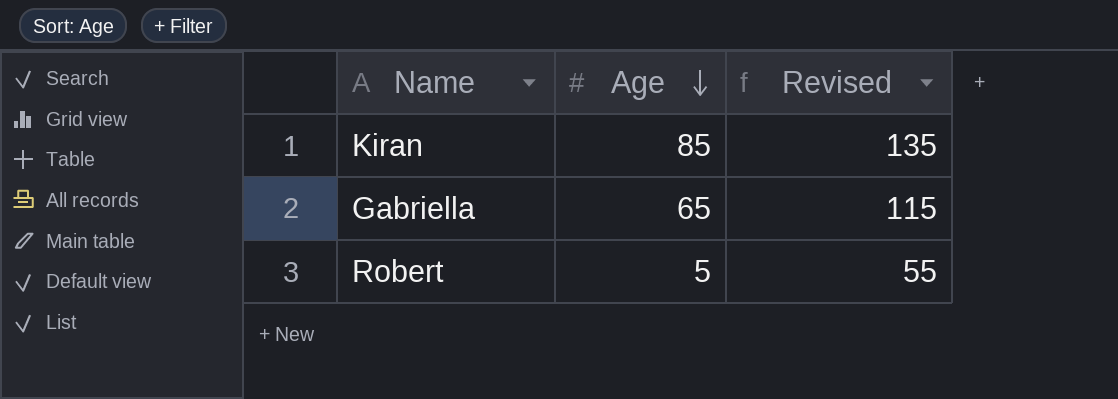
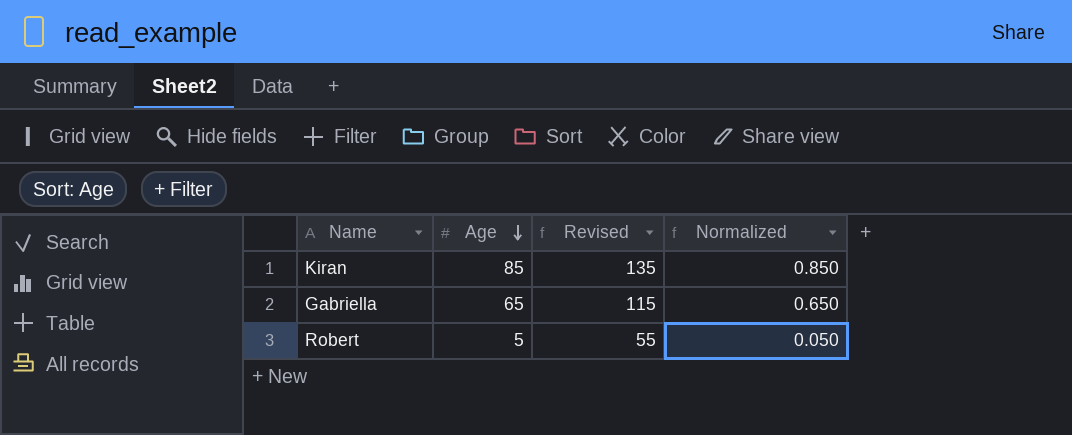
column Normalized | formula: none -> [Age] * 0.01

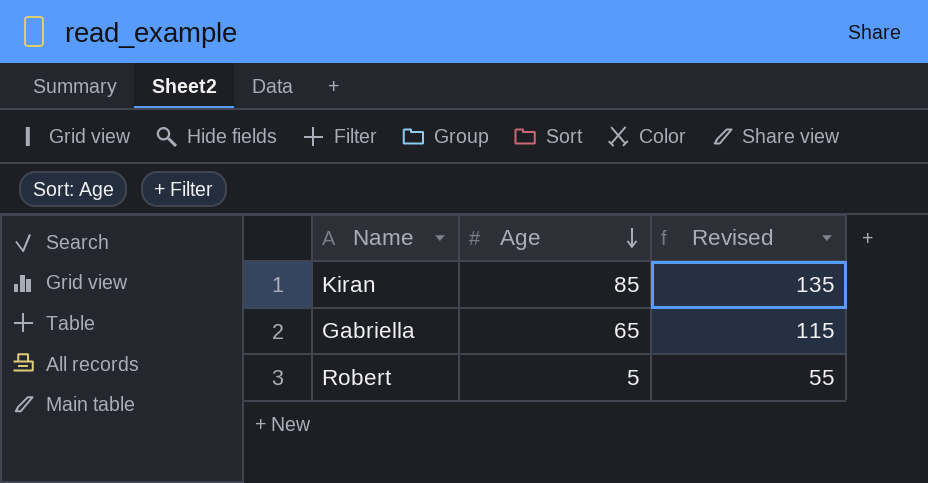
column Normalized | formula: [Age] * 0.01 -> none

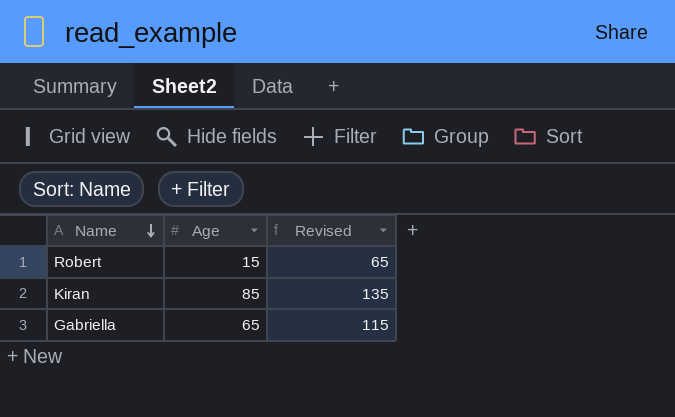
row order: Age descending -> Name descending
Robert | Age: 5 -> 15
Robert | Revised: 55 -> 65

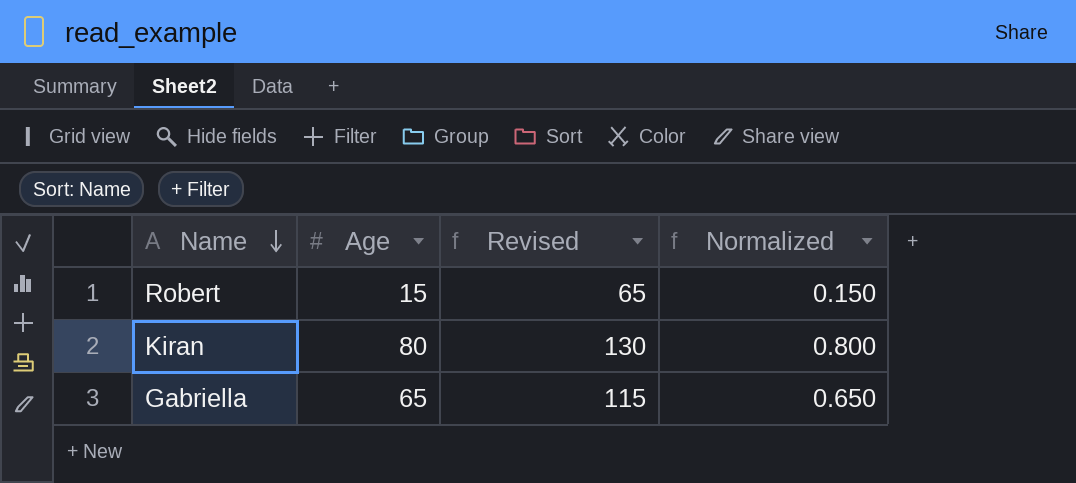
column Normalized | formula: none -> [Age] * 0.01
Kiran | Age: 85 -> 80
Kiran | Revised: 135 -> 130

